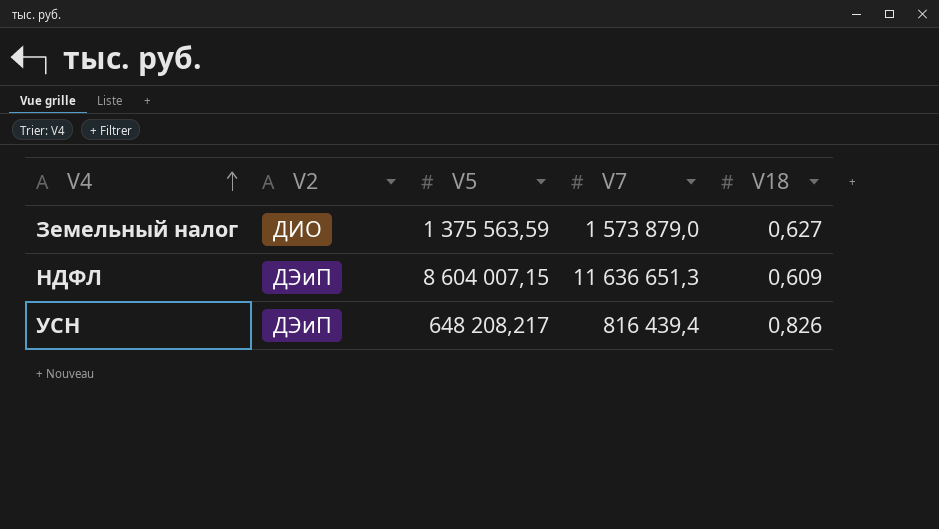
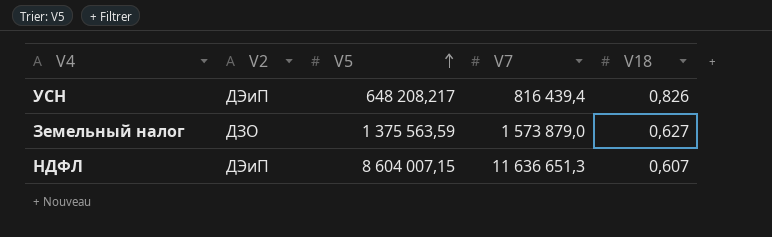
row order: V4 ascending -> V5 ascending
Земельный налог | V2: ДИО -> ДЗО
НДФЛ | V18: 0,609 -> 0,607

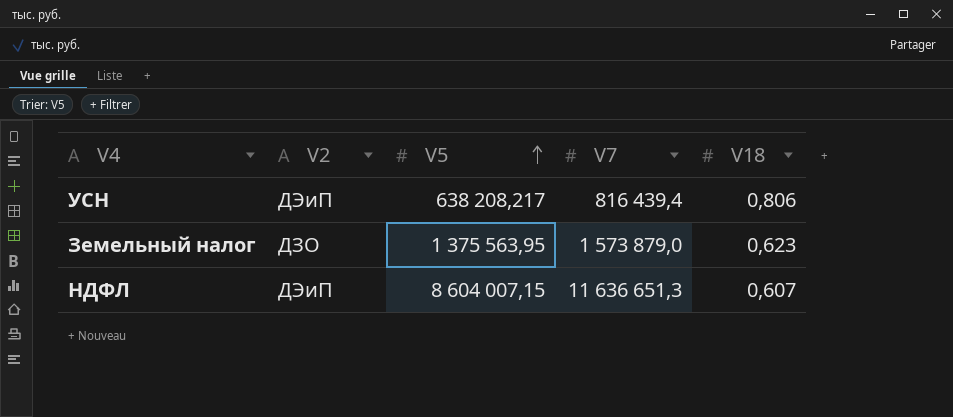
УСН | V5: 648 208,217 -> 638 208,217
УСН | V18: 0,826 -> 0,806
Земельный налог | V5: 1 375 563,59 -> 1 375 563,95
Земельный налог | V18: 0,627 -> 0,623

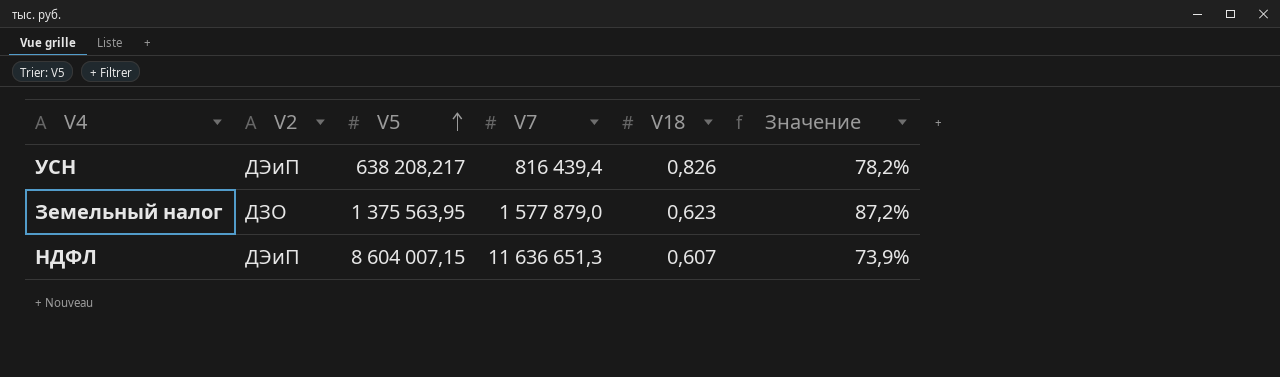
column Значение | formula: none -> [V5] / [V7]
УСН | V18: 0,806 -> 0,826
Земельный налог | V7: 1 573 879,0 -> 1 577 879,0

